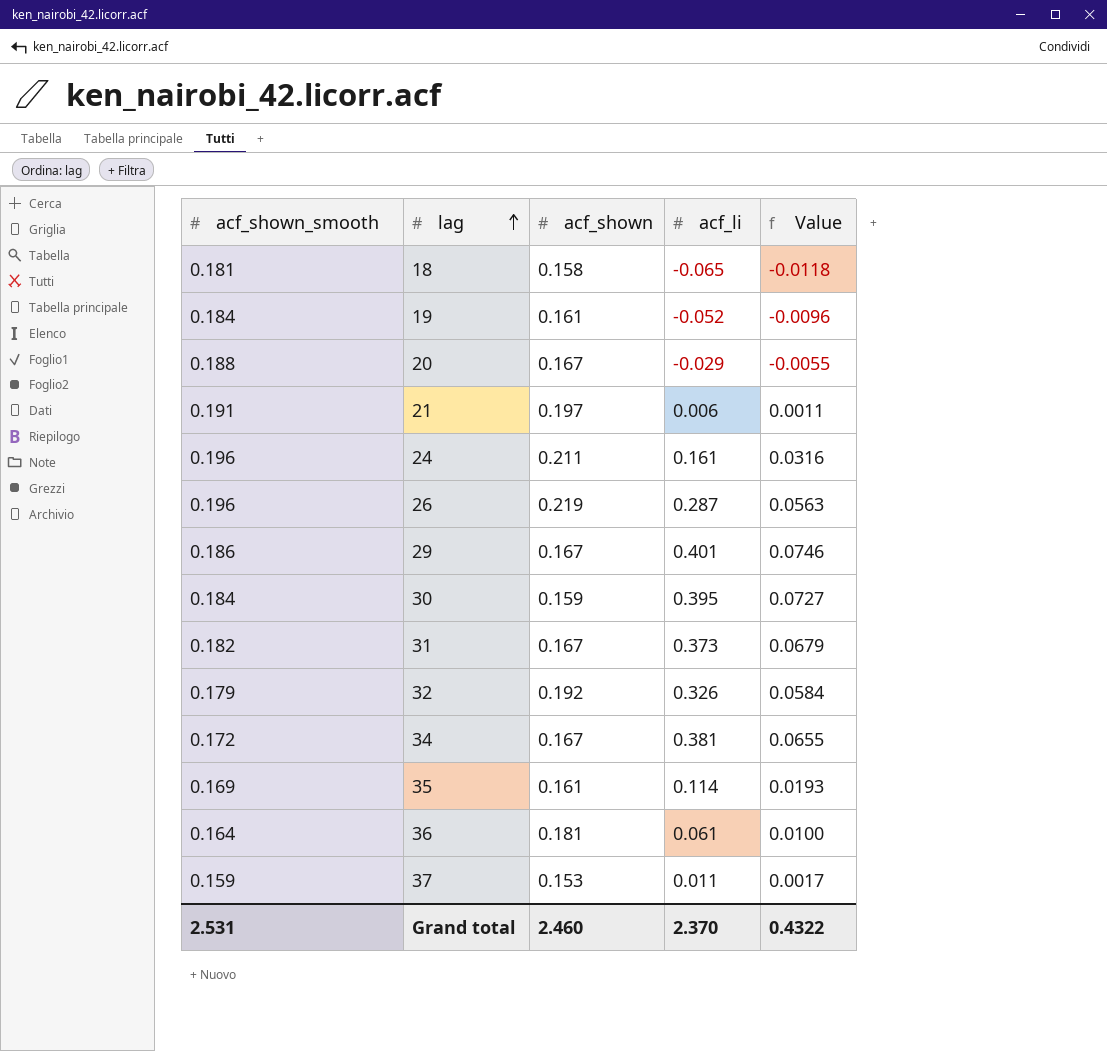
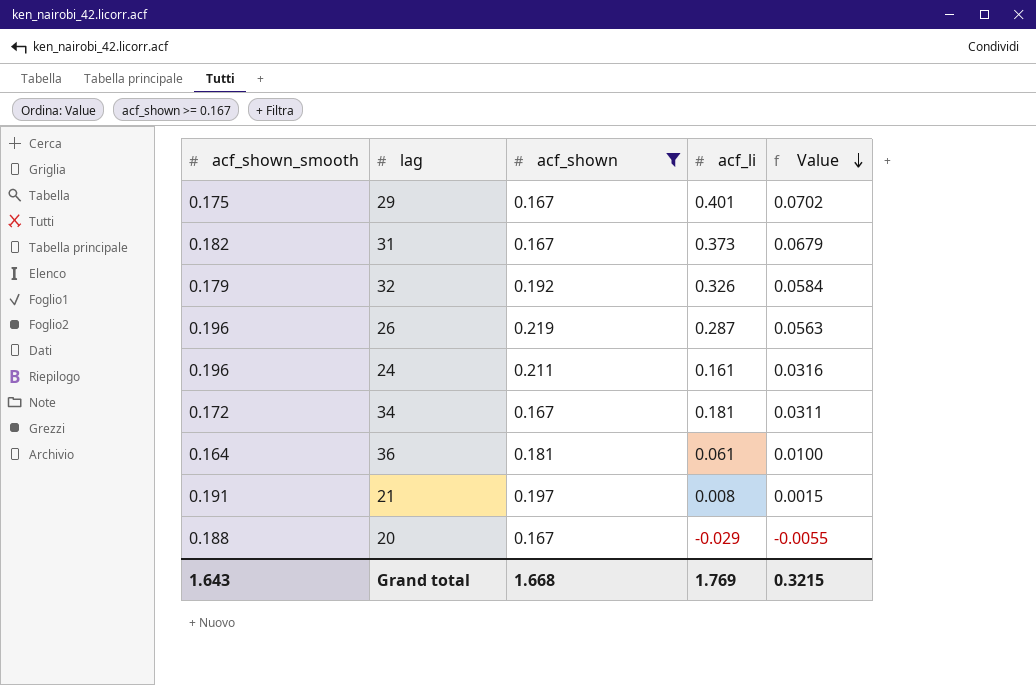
filter: none -> acf_shown >= 0.167
row order: lag ascending -> Value descending
29 | acf_shown_smooth: 0.186 -> 0.175
29 | Value: 0.0746 -> 0.0702
34 | acf_li: 0.381 -> 0.181
34 | Value: 0.0655 -> 0.0311
21 | acf_li: 0.006 -> 0.008
21 | Value: 0.0011 -> 0.0015
Grand total | acf_shown_smooth: 2.531 -> 1.643
Grand total | acf_shown: 2.460 -> 1.668
Grand total | acf_li: 2.370 -> 1.769
Grand total | Value: 0.4322 -> 0.3215

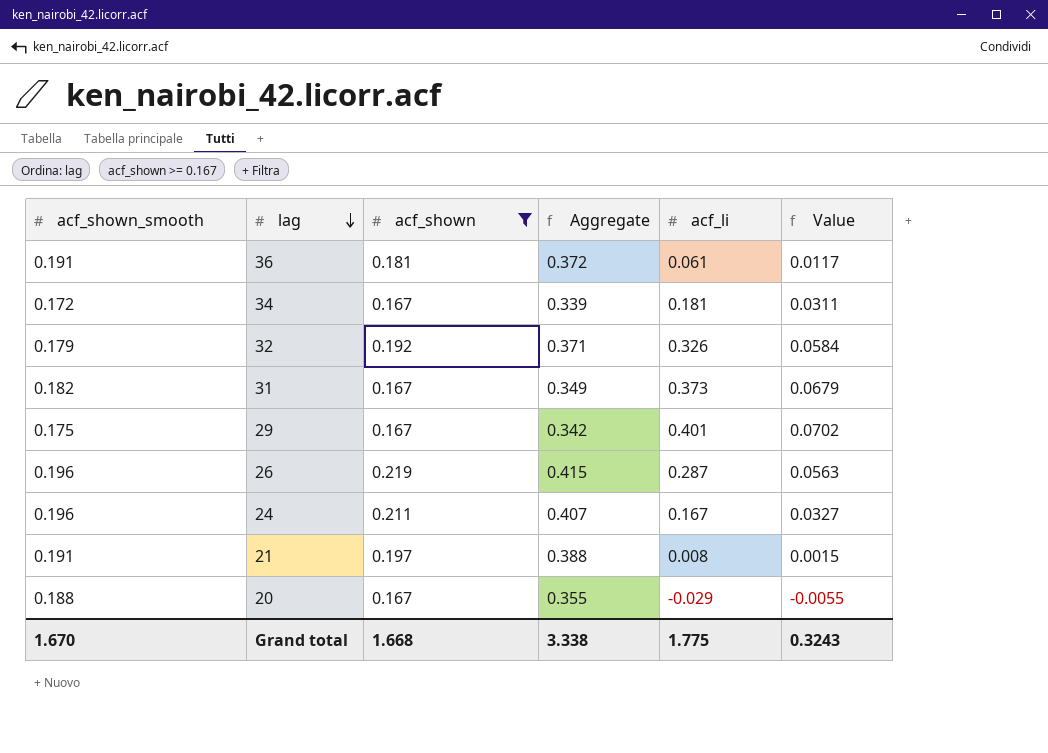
row order: Value descending -> lag descending
column Aggregate | formula: none -> [acf_shown_smooth] + [acf_shown]
36 | acf_shown_smooth: 0.164 -> 0.191
36 | Value: 0.0100 -> 0.0117
24 | acf_li: 0.161 -> 0.167
24 | Value: 0.0316 -> 0.0327
Grand total | acf_shown_smooth: 1.643 -> 1.670
Grand total | acf_li: 1.769 -> 1.775
Grand total | Value: 0.3215 -> 0.3243

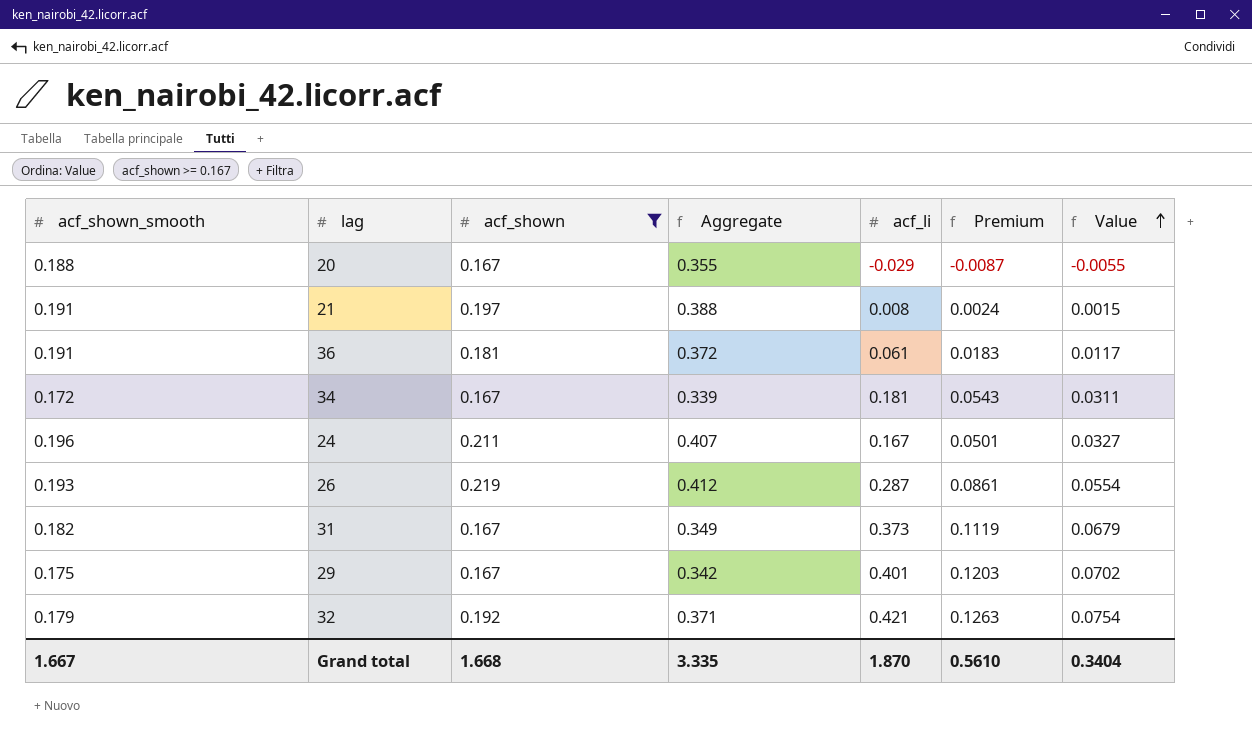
row order: lag descending -> Value ascending
column Premium | formula: none -> [acf_li] * 0.3
26 | acf_shown_smooth: 0.196 -> 0.193
26 | Aggregate: 0.415 -> 0.412
26 | Value: 0.0563 -> 0.0554
32 | acf_li: 0.326 -> 0.421
32 | Value: 0.0584 -> 0.0754
Grand total | acf_shown_smooth: 1.670 -> 1.667
Grand total | Aggregate: 3.338 -> 3.335
Grand total | acf_li: 1.775 -> 1.870
Grand total | Value: 0.3243 -> 0.3404

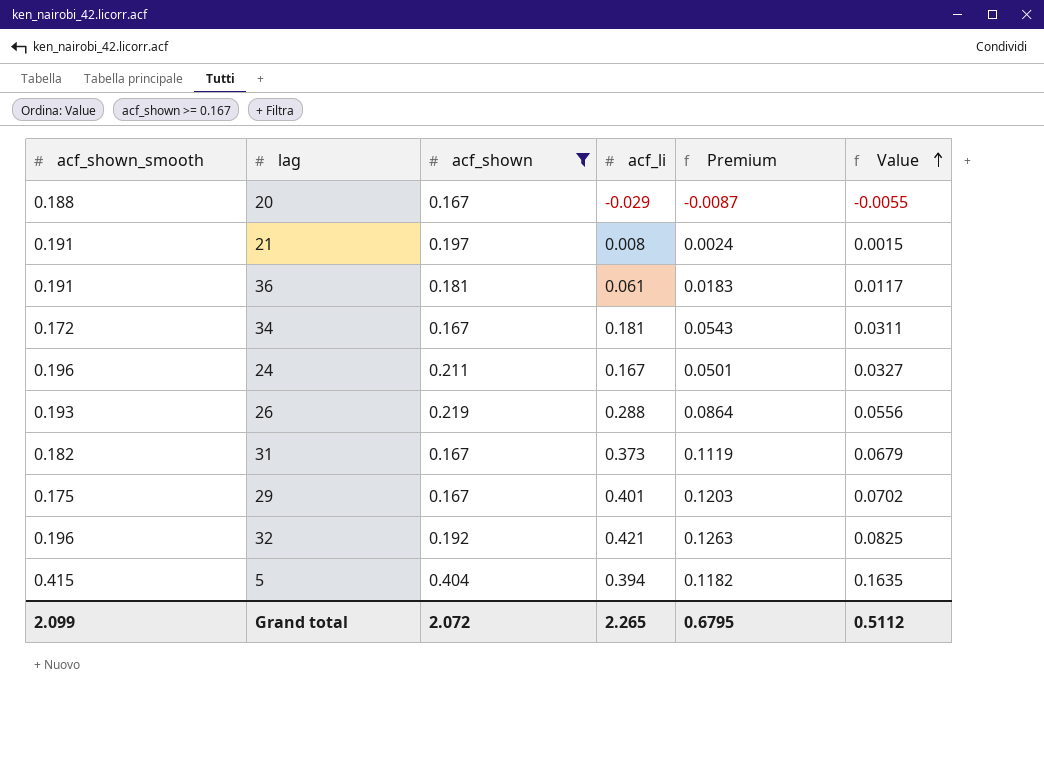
column Aggregate | formula: [acf_shown_smooth] + [acf_shown] -> none
26 | acf_li: 0.287 -> 0.288
26 | Premium: 0.0861 -> 0.0864
26 | Value: 0.0554 -> 0.0556
32 | acf_shown_smooth: 0.179 -> 0.196
32 | Value: 0.0754 -> 0.0825
row 5: none -> 0.415 | 0.404 | 0.394 | 0.1182 | 0.1635
Grand total | acf_shown_smooth: 1.667 -> 2.099
Grand total | acf_shown: 1.668 -> 2.072
Grand total | acf_li: 1.870 -> 2.265
Grand total | Premium: 0.5610 -> 0.6795
Grand total | Value: 0.3404 -> 0.5112

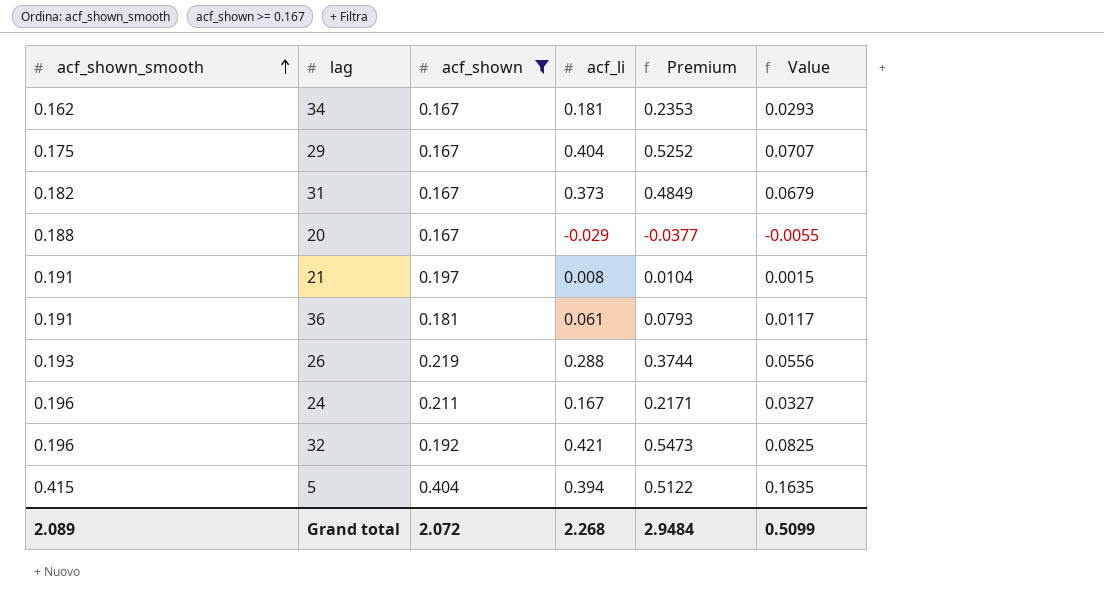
row order: Value ascending -> acf_shown_smooth ascending
column Premium | formula: [acf_li] * 0.3 -> [acf_li] * 1.3
34 | acf_shown_smooth: 0.172 -> 0.162
34 | Value: 0.0311 -> 0.0293
29 | acf_li: 0.401 -> 0.404
29 | Value: 0.0702 -> 0.0707
Grand total | acf_shown_smooth: 2.099 -> 2.089
Grand total | acf_li: 2.265 -> 2.268
Grand total | Premium: 0.6795 -> 2.9484
Grand total | Value: 0.5112 -> 0.5099

